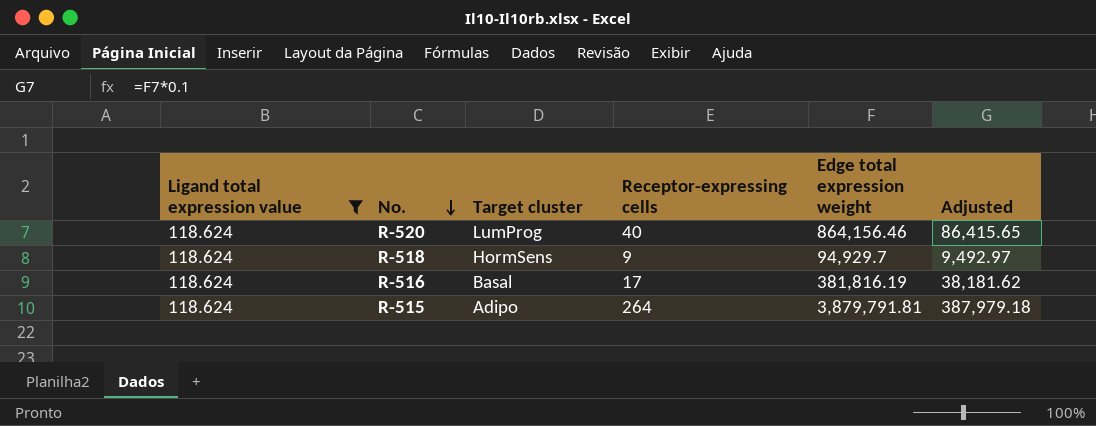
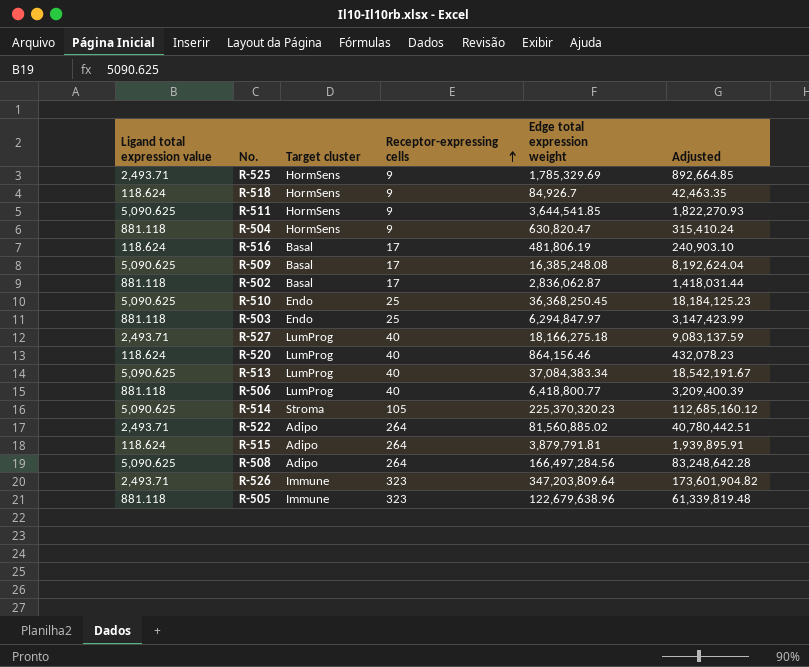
filter: Ligand total expression value = 118.624 -> none
row order: No. descending -> Receptor-expressing cells ascending
column Adjusted | formula: [Edge total expression weight] * 0.1 -> [Edge total expression weight] * 0.5
R-518 | Edge total expression weight: 94,929.7 -> 84,926.7
R-516 | Edge total expression weight: 381,816.19 -> 481,806.19

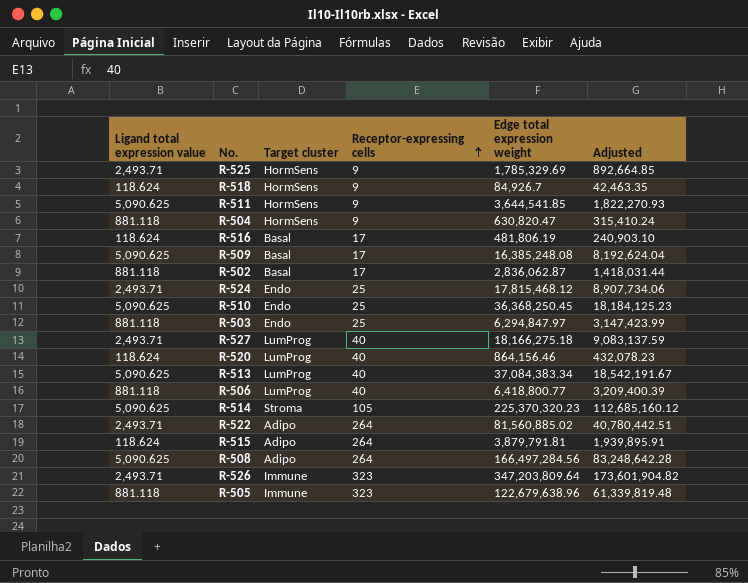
row R-524: none -> 2,493.71 | Endo | 25 | 17,815,468.12 | 8,907,734.06

